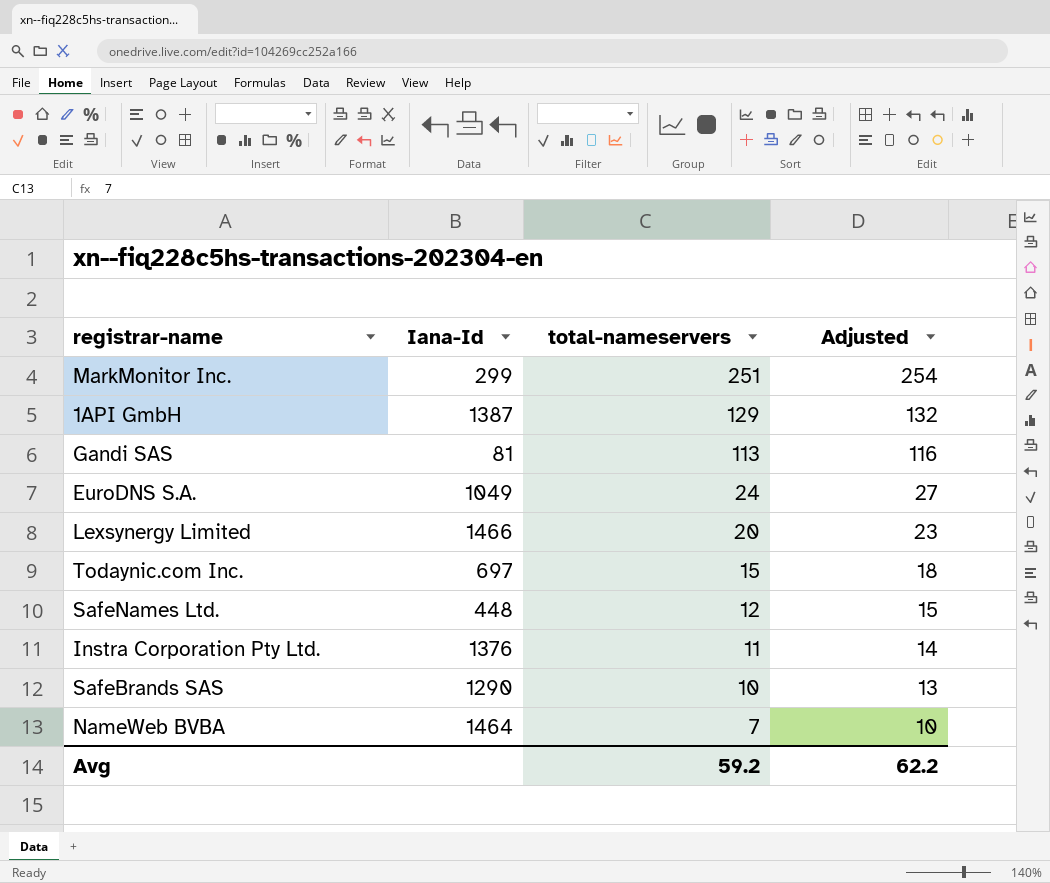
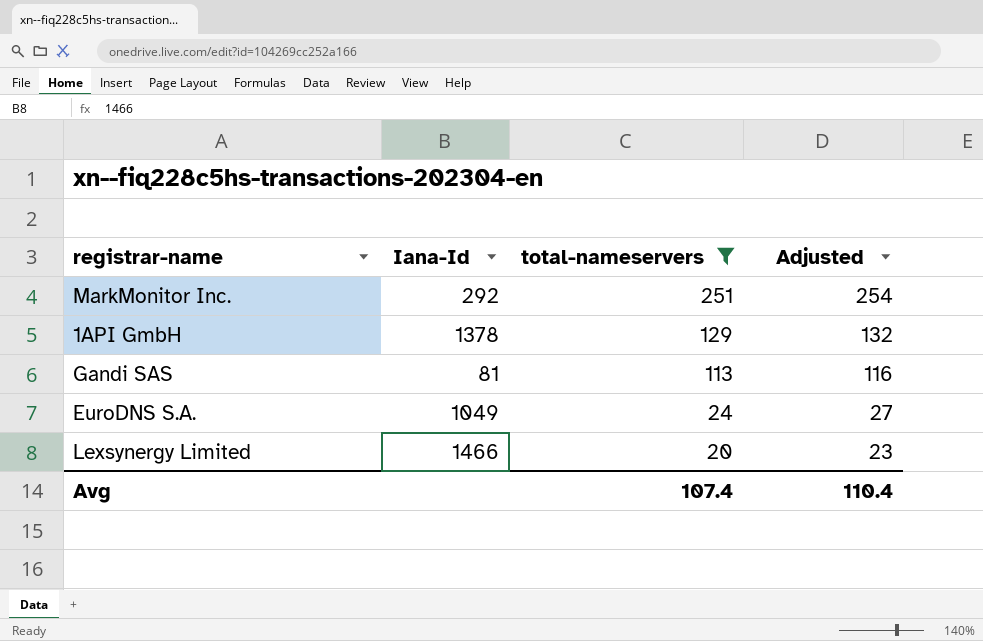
filter: none -> total-nameservers >= 20
MarkMonitor Inc. | Iana-Id: 299 -> 292
1API GmbH | Iana-Id: 1387 -> 1378
Avg | total-nameservers: 59.2 -> 107.4
Avg | Adjusted: 62.2 -> 110.4

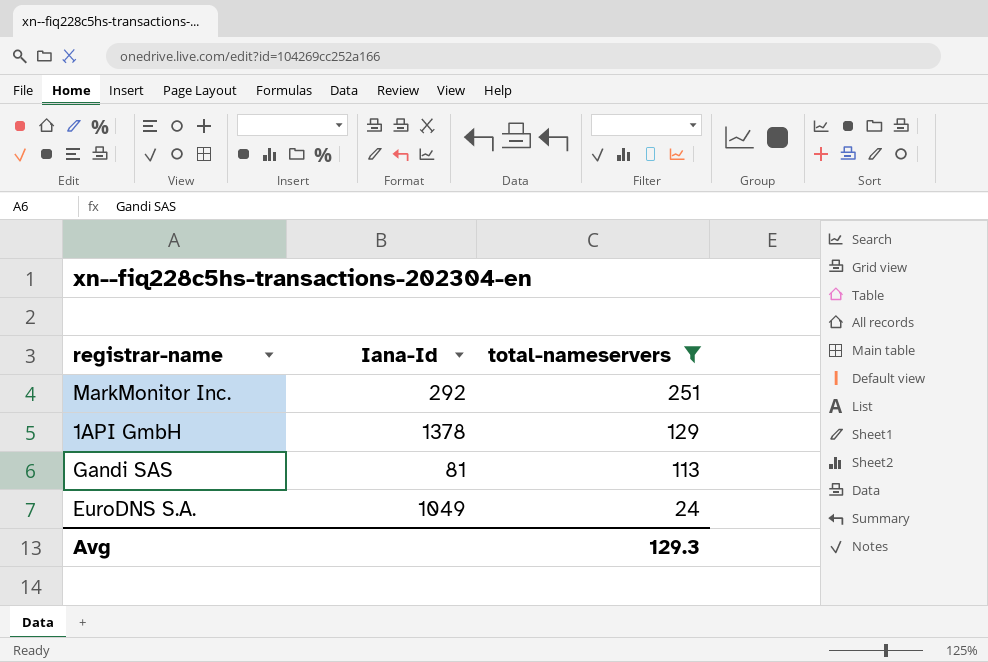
column Adjusted | formula: [total-nameservers] + 3 -> none
row Lexsynergy Limited: 1466 | 20 | 23 -> none
Avg | total-nameservers: 107.4 -> 129.3

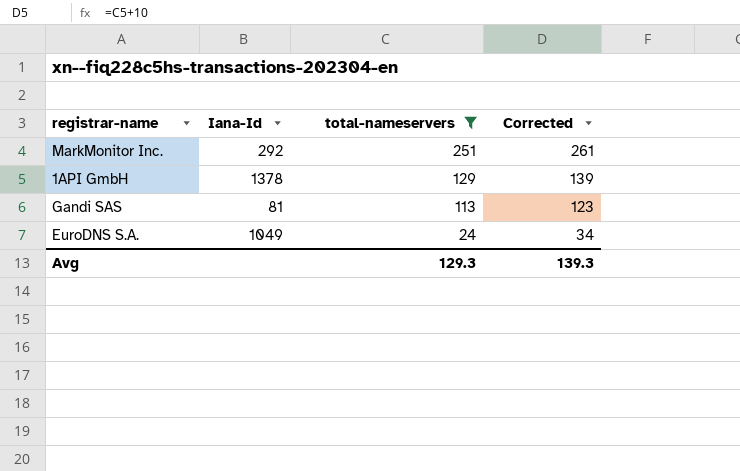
column Corrected | formula: none -> [total-nameservers] + 10

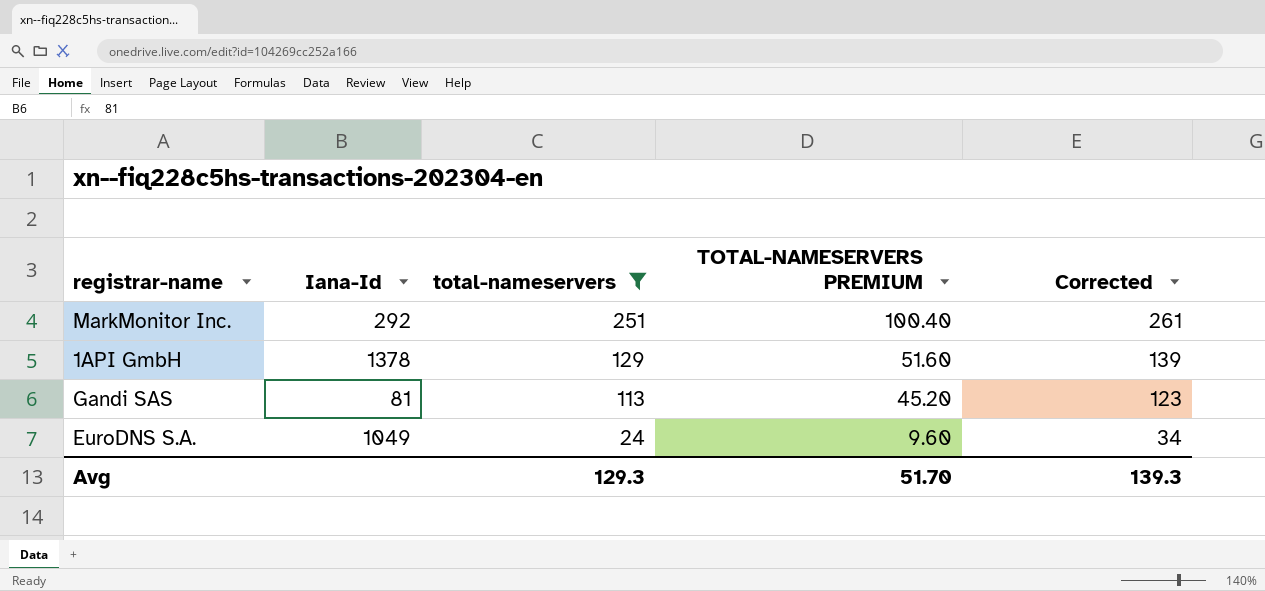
column TOTAL-NAMESERVERS PREMIUM | formula: none -> [total-nameservers] * 0.4

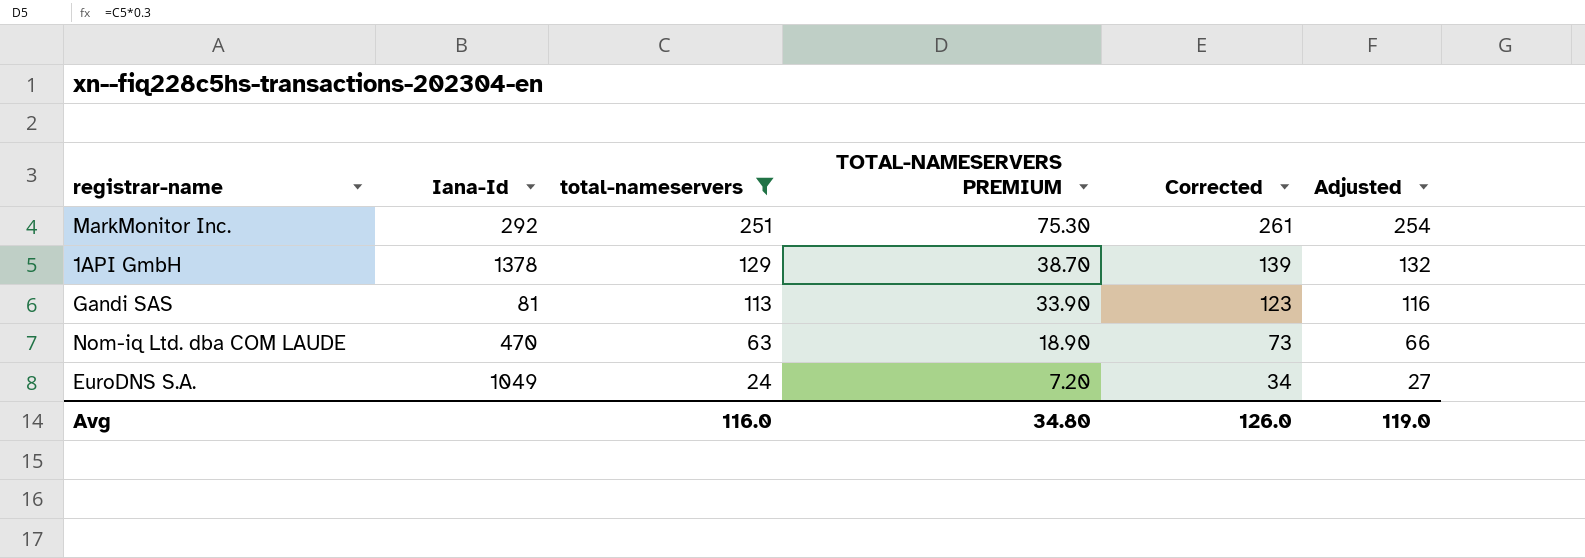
column TOTAL-NAMESERVERS PREMIUM | formula: [total-nameservers] * 0.4 -> [total-nameservers] * 0.3
column Adjusted | formula: none -> [total-nameservers] + 3
row Nom-iq Ltd. dba COM LAUDE: none -> 470 | 63 | 18.90 | 73 | 66
Avg | total-nameservers: 129.3 -> 116.0
Avg | TOTAL-NAMESERVERS PREMIUM: 51.70 -> 34.80
Avg | Corrected: 139.3 -> 126.0

